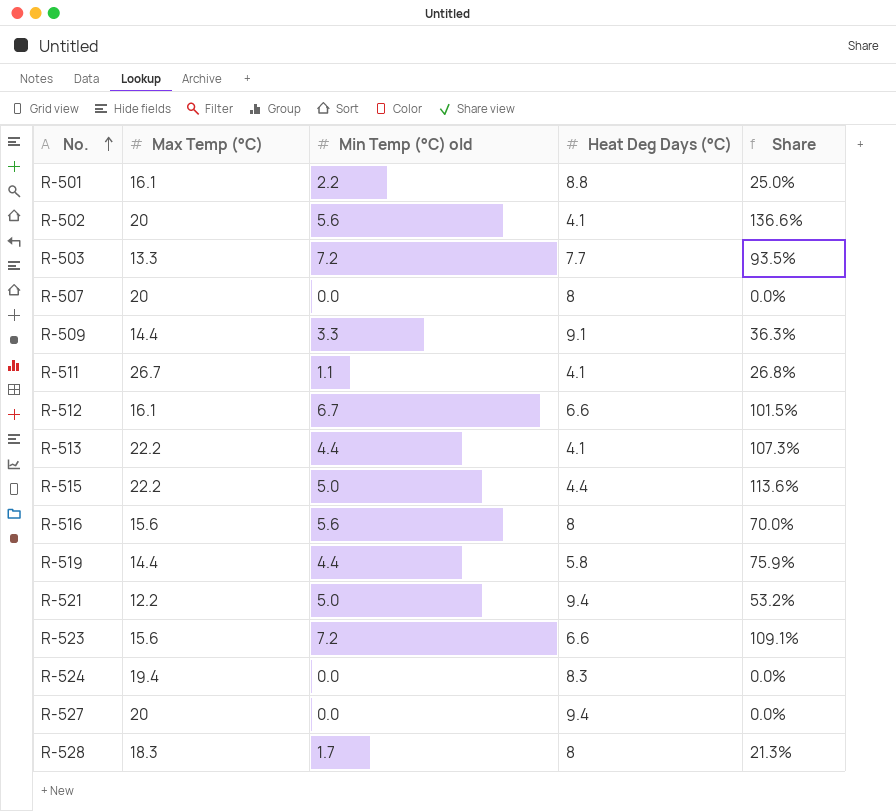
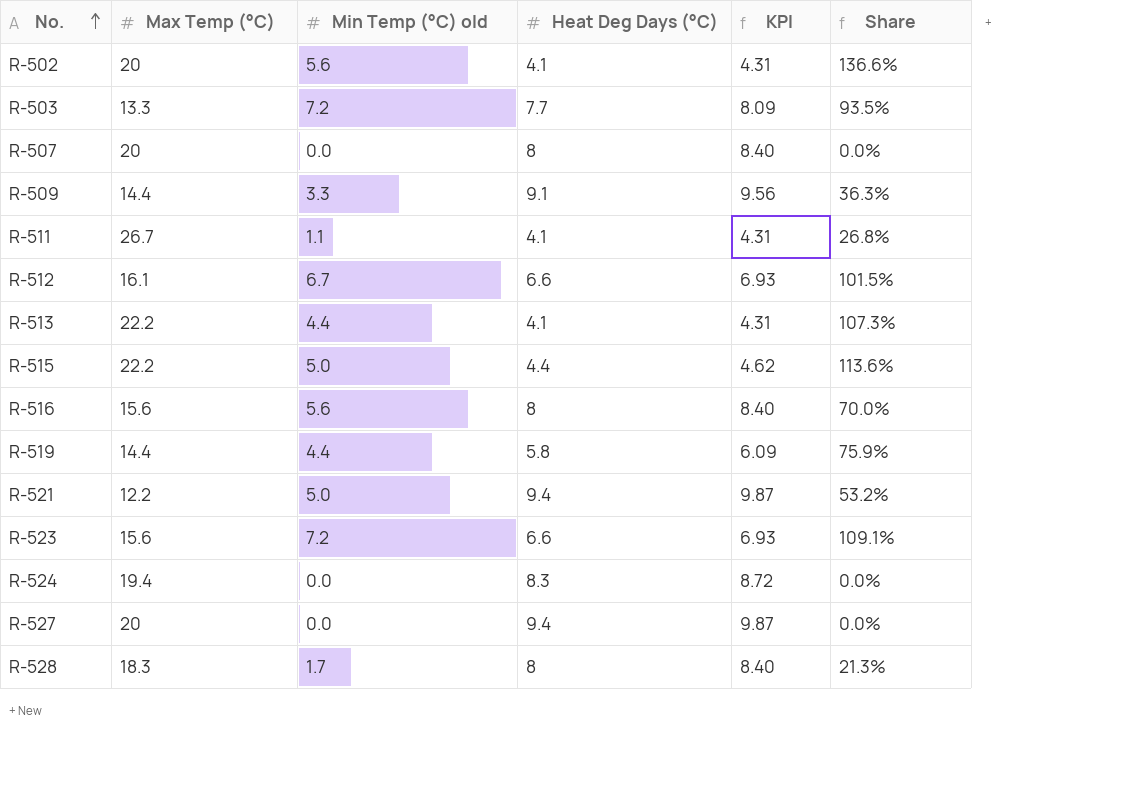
column KPI | formula: none -> [Heat Deg Days (°C)] * 1.05
row R-501: 16.1 | 2.2 | 8.8 | 25.0% -> none

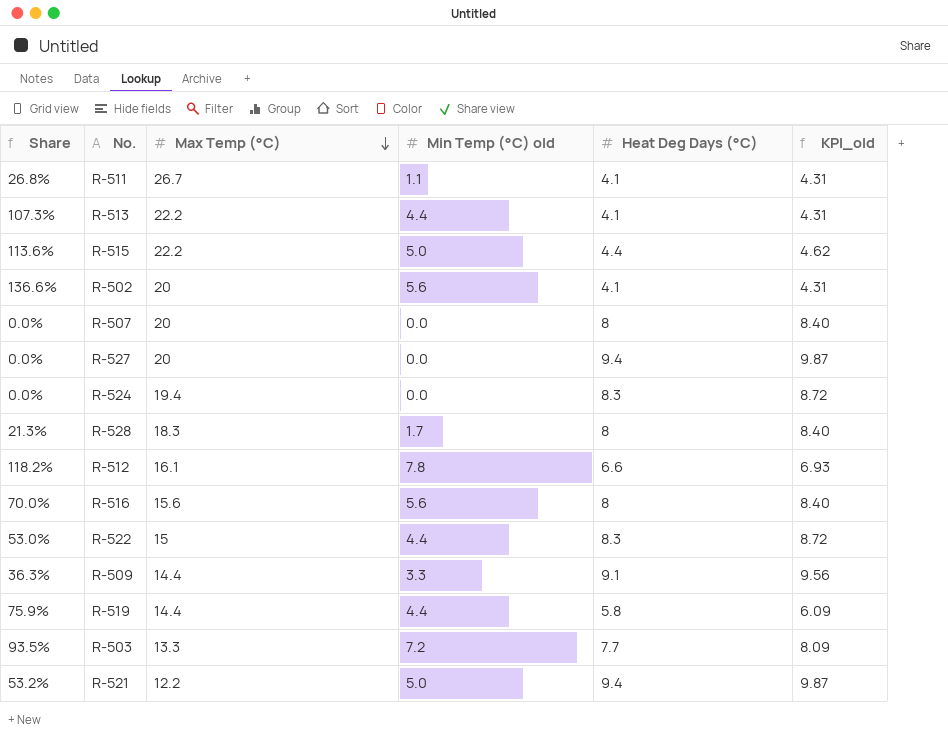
row order: No. ascending -> Max Temp (°C) descending
column Share | position: 6 -> 1
column name: KPI -> KPI_old
row R-523: 15.6 | 7.2 | 6.6 | 6.93 | 109.1% -> none
R-512 | Share: 101.5% -> 118.2%
R-512 | Min Temp (°C) old: 6.7 -> 7.8
row R-522: none -> 53.0% | 15 | 4.4 | 8.3 | 8.72

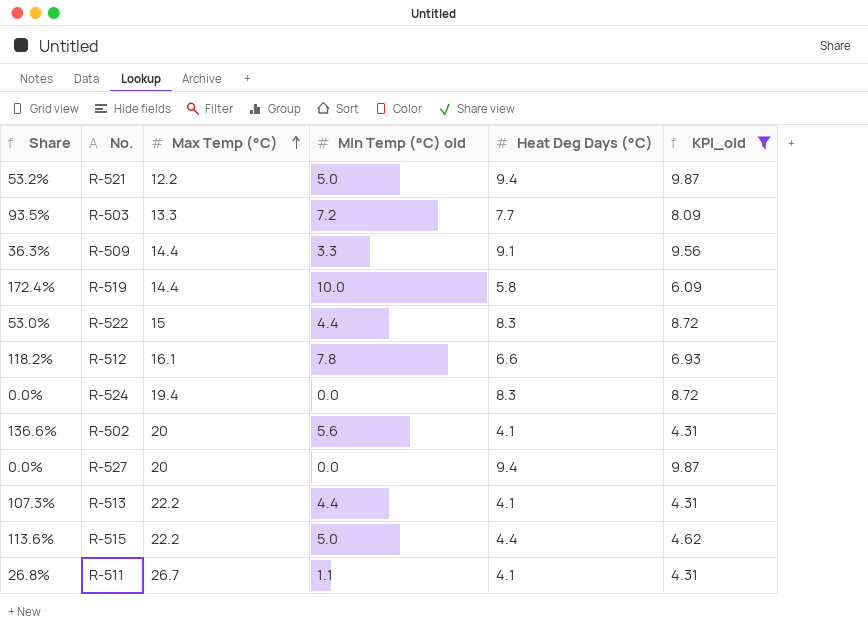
filter: none -> KPI_old != 8.40
row order: Max Temp (°C) descending -> Max Temp (°C) ascending
R-519 | Share: 75.9% -> 172.4%
R-519 | Min Temp (°C) old: 4.4 -> 10.0

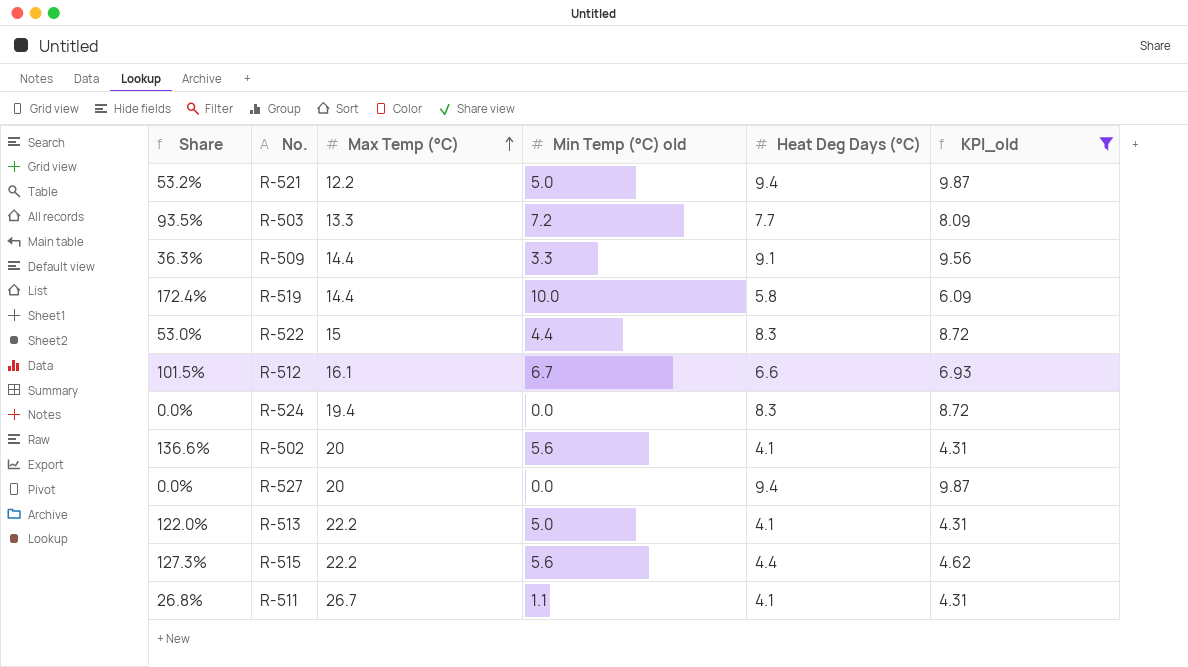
R-512 | Share: 118.2% -> 101.5%
R-512 | Min Temp (°C) old: 7.8 -> 6.7
R-513 | Share: 107.3% -> 122.0%
R-513 | Min Temp (°C) old: 4.4 -> 5.0
R-515 | Share: 113.6% -> 127.3%
R-515 | Min Temp (°C) old: 5.0 -> 5.6

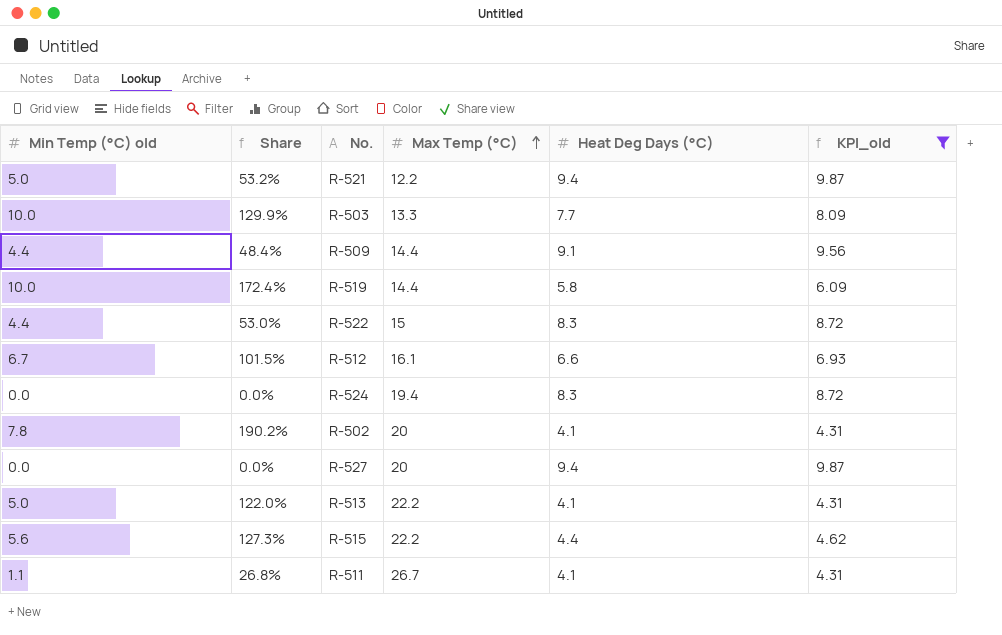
column Min Temp (°C) old | position: 4 -> 1
R-503 | Min Temp (°C) old: 7.2 -> 10.0
R-503 | Share: 93.5% -> 129.9%
R-509 | Min Temp (°C) old: 3.3 -> 4.4
R-509 | Share: 36.3% -> 48.4%
R-502 | Min Temp (°C) old: 5.6 -> 7.8
R-502 | Share: 136.6% -> 190.2%

